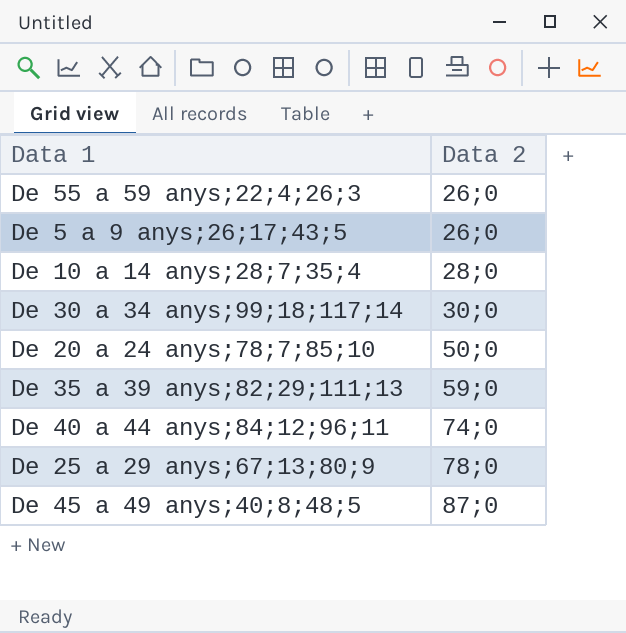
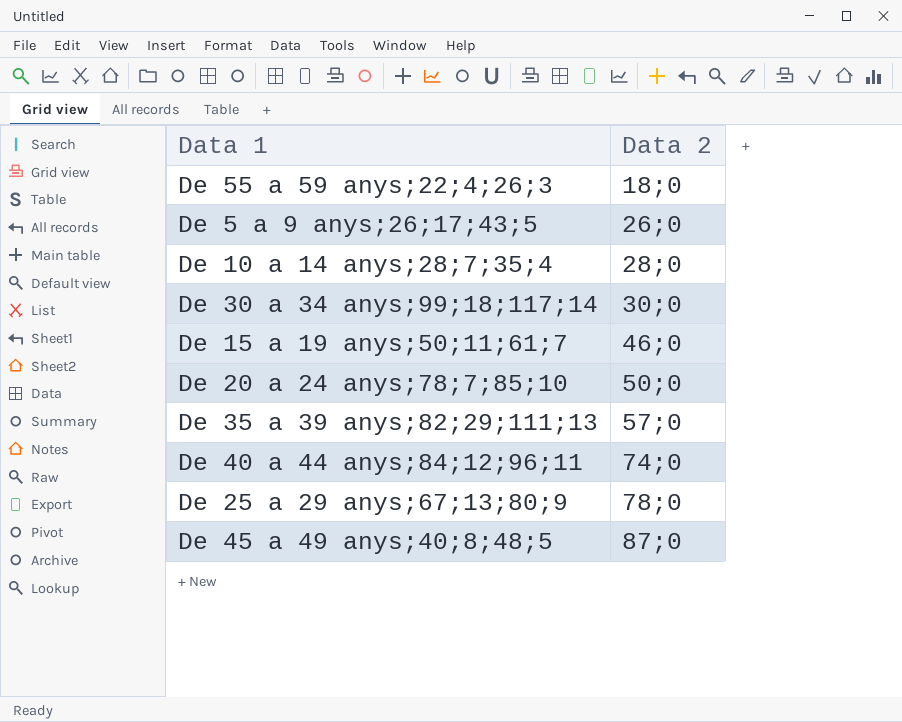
De 55 a 59 anys;22;4;26;3 | Data 2: 26;0 -> 18;0
row De 15 a 19 anys;50;11;61;7: none -> 46;0
De 35 a 39 anys;82;29;111;13 | Data 2: 59;0 -> 57;0

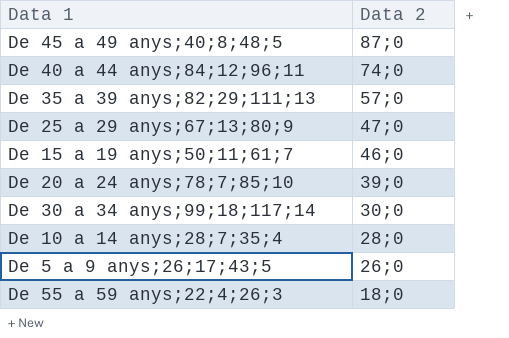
row order: Data 2 ascending -> Data 2 descending
De 25 a 29 anys;67;13;80;9 | Data 2: 78;0 -> 47;0
De 20 a 24 anys;78;7;85;10 | Data 2: 50;0 -> 39;0

